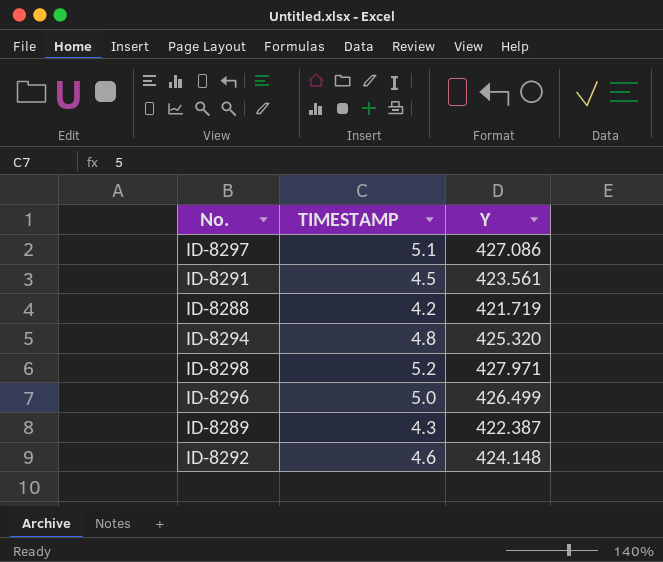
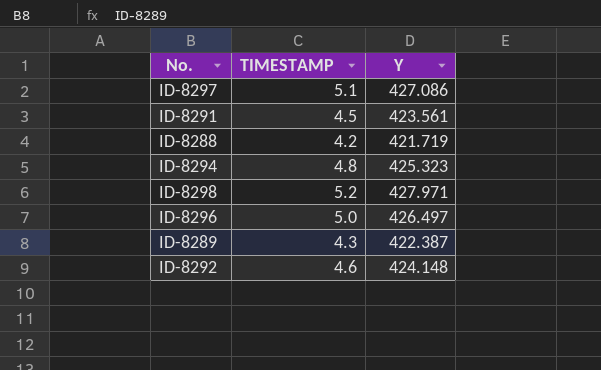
ID-8294 | Y: 425.320 -> 425.323
ID-8296 | Y: 426.499 -> 426.497

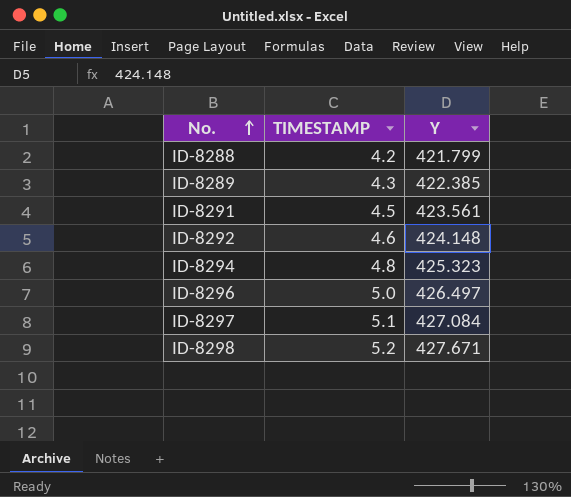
row order: none -> No. ascending
ID-8288 | Y: 421.719 -> 421.799
ID-8289 | Y: 422.387 -> 422.385
ID-8297 | Y: 427.086 -> 427.084
ID-8298 | Y: 427.971 -> 427.671

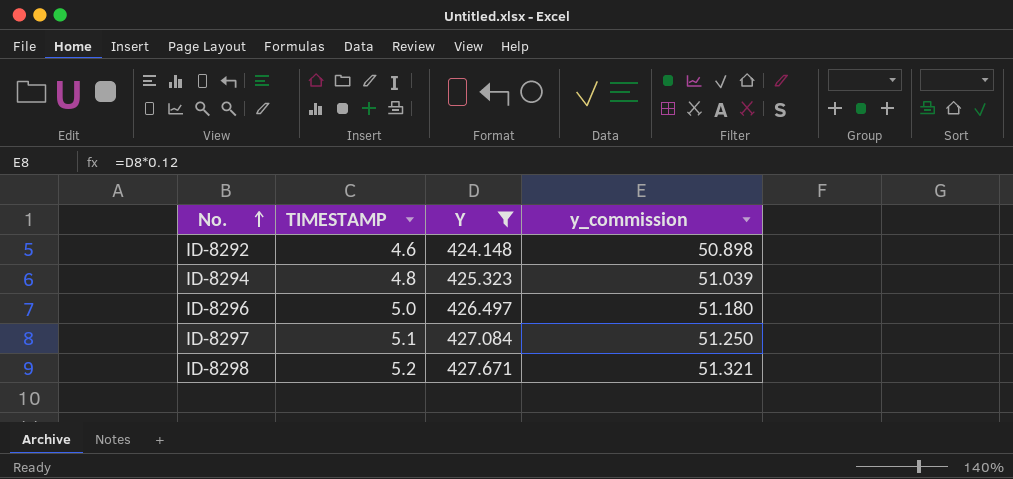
filter: none -> Y >= 424.148
column y_commission | formula: none -> [Y] * 0.12

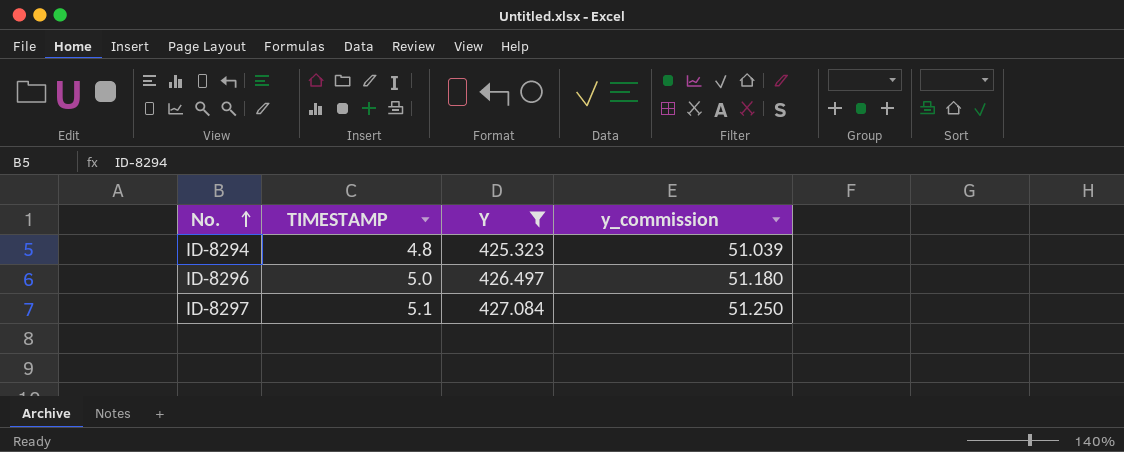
row ID-8292: 4.6 | 424.148 | 50.898 -> none
row ID-8298: 5.2 | 427.671 | 51.321 -> none

